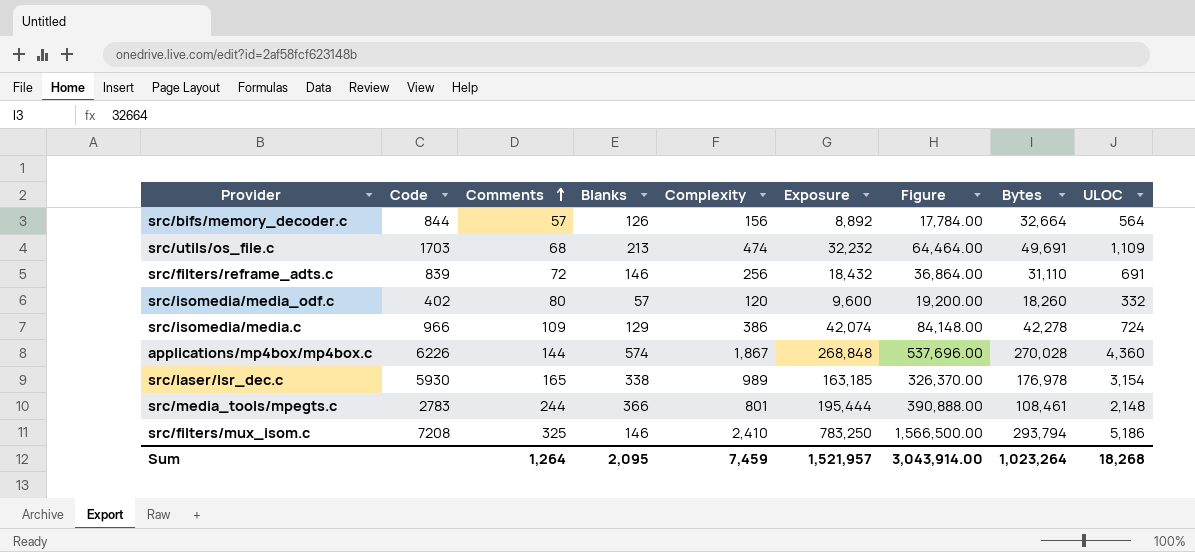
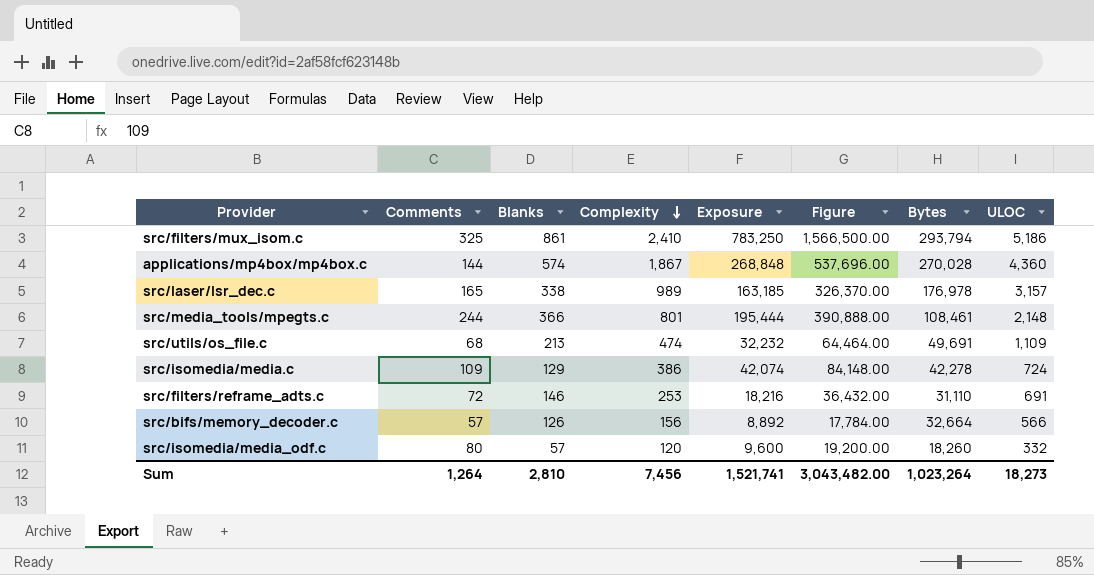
row order: Comments ascending -> Complexity descending
column Code | position: 2 -> none
src/filters/mux_isom.c | Blanks: 146 -> 861
src/laser/lsr_dec.c | ULOC: 3,154 -> 3,157
src/filters/reframe_adts.c | Complexity: 256 -> 253
src/filters/reframe_adts.c | Exposure: 18,432 -> 18,216
src/filters/reframe_adts.c | Figure: 36,864.00 -> 36,432.00
src/bifs/memory_decoder.c | ULOC: 564 -> 566
Sum | Blanks: 2,095 -> 2,810
Sum | Complexity: 7,459 -> 7,456
Sum | Exposure: 1,521,957 -> 1,521,741
Sum | Figure: 3,043,914.00 -> 3,043,482.00
Sum | ULOC: 18,268 -> 18,273

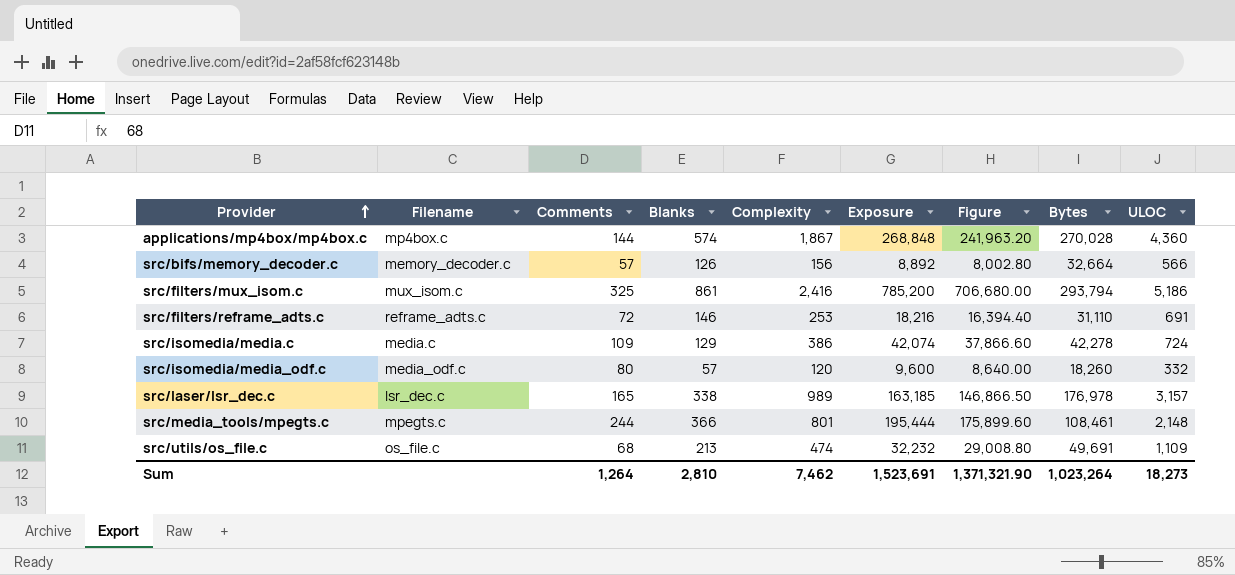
row order: Complexity descending -> Provider ascending
column Filename | position: none -> 2
column Figure | formula: [Exposure] * 2 -> [Exposure] * 0.9
src/filters/mux_isom.c | Complexity: 2,410 -> 2,416
src/filters/mux_isom.c | Exposure: 783,250 -> 785,200
Sum | Complexity: 7,456 -> 7,462
Sum | Exposure: 1,521,741 -> 1,523,691
Sum | Figure: 3,043,482.00 -> 1,371,321.90

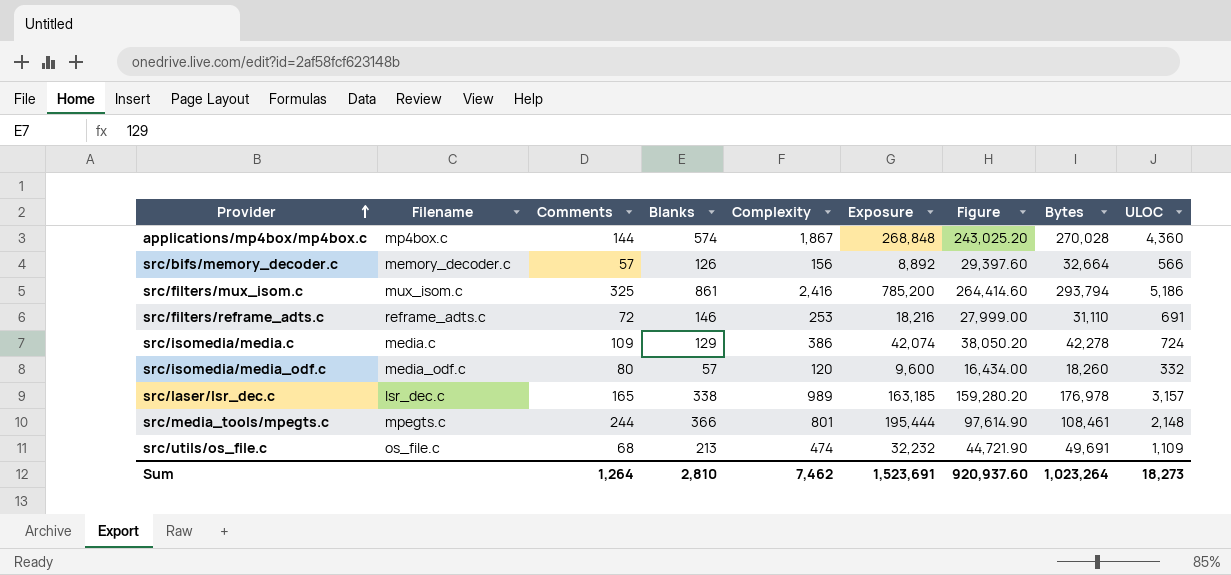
column Figure | formula: [Exposure] * 0.9 -> [Bytes] * 0.9
Sum | Figure: 1,371,321.90 -> 920,937.60

